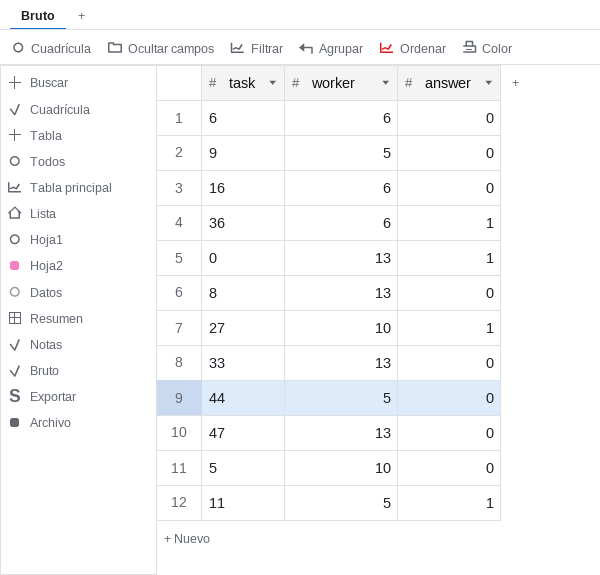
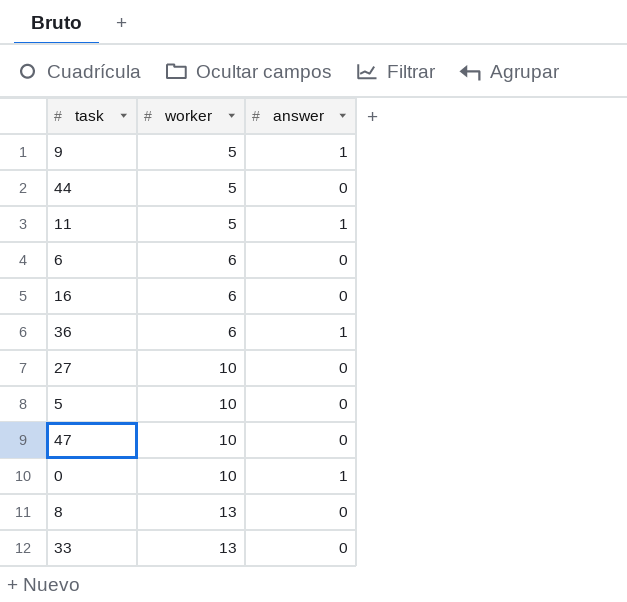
row order: none -> worker ascending
9 | answer: 0 -> 1
27 | answer: 1 -> 0
47 | worker: 13 -> 10
0 | worker: 13 -> 10

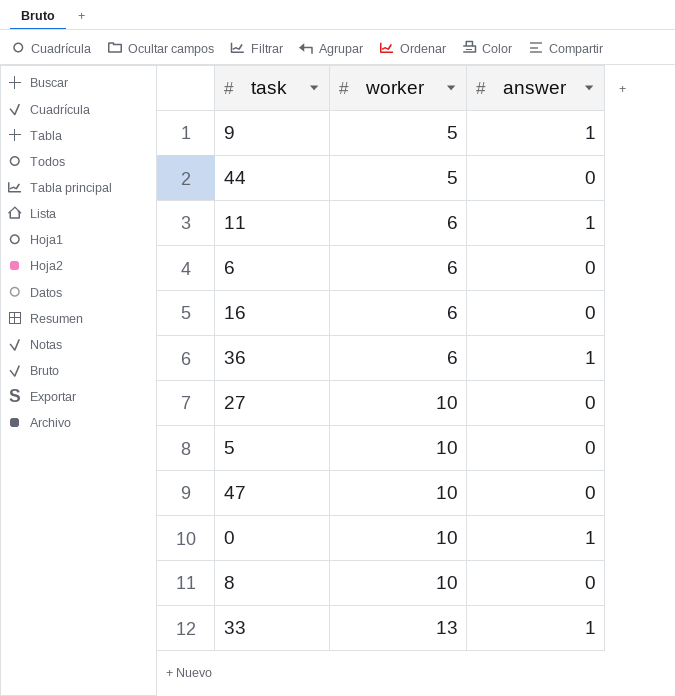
11 | worker: 5 -> 6
8 | worker: 13 -> 10
33 | answer: 0 -> 1

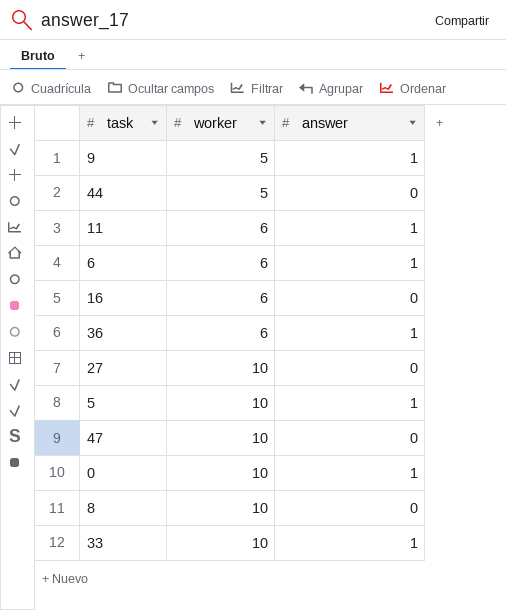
6 | answer: 0 -> 1
5 | answer: 0 -> 1
33 | worker: 13 -> 10

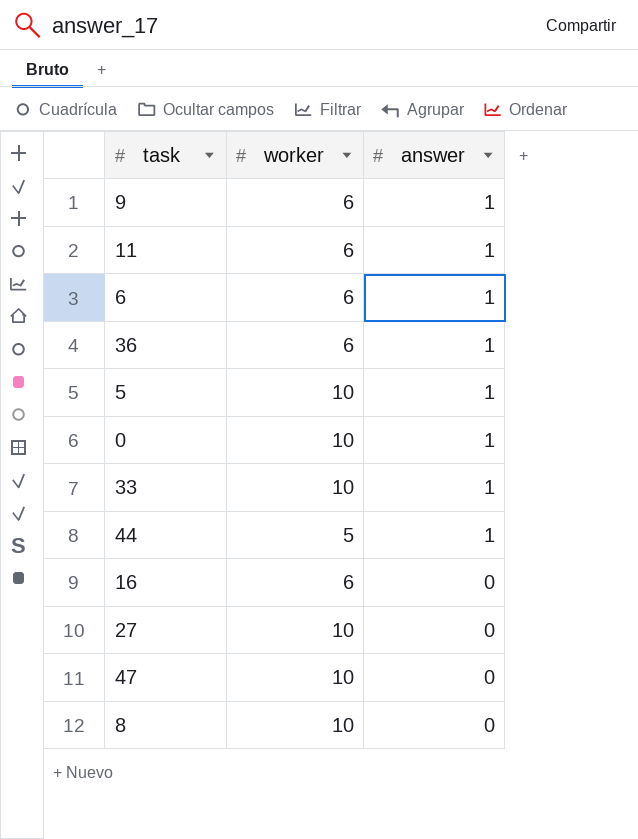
row order: worker ascending -> answer descending
9 | worker: 5 -> 6
44 | answer: 0 -> 1

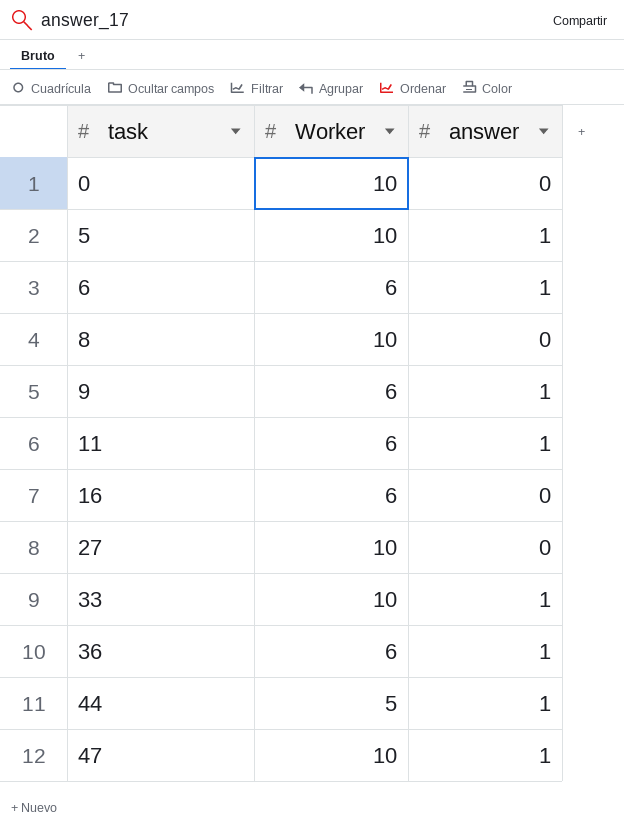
row order: answer descending -> task ascending
column name: worker -> Worker
0 | answer: 1 -> 0
47 | answer: 0 -> 1

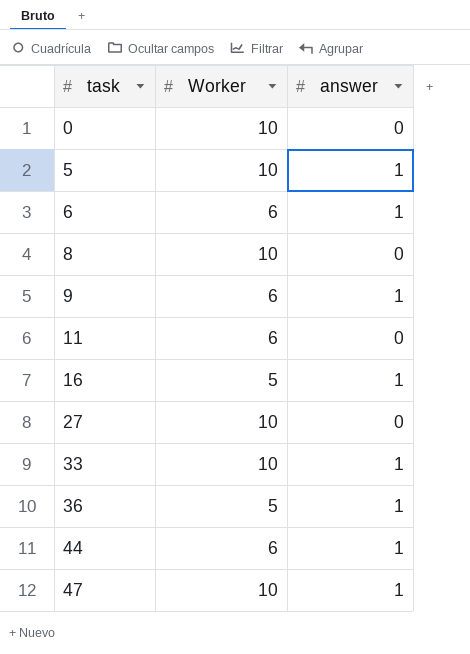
11 | answer: 1 -> 0
16 | Worker: 6 -> 5
16 | answer: 0 -> 1
36 | Worker: 6 -> 5
44 | Worker: 5 -> 6

